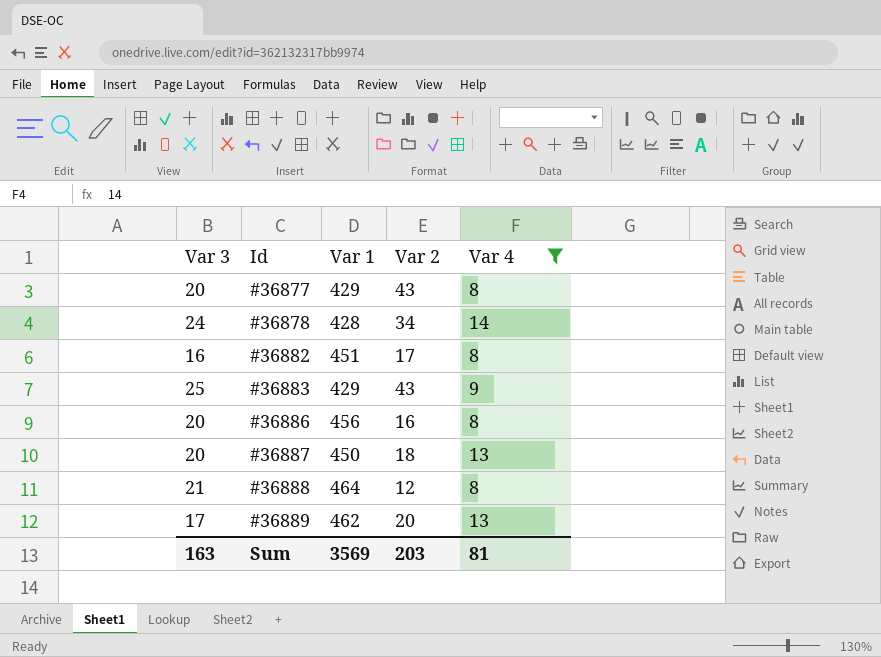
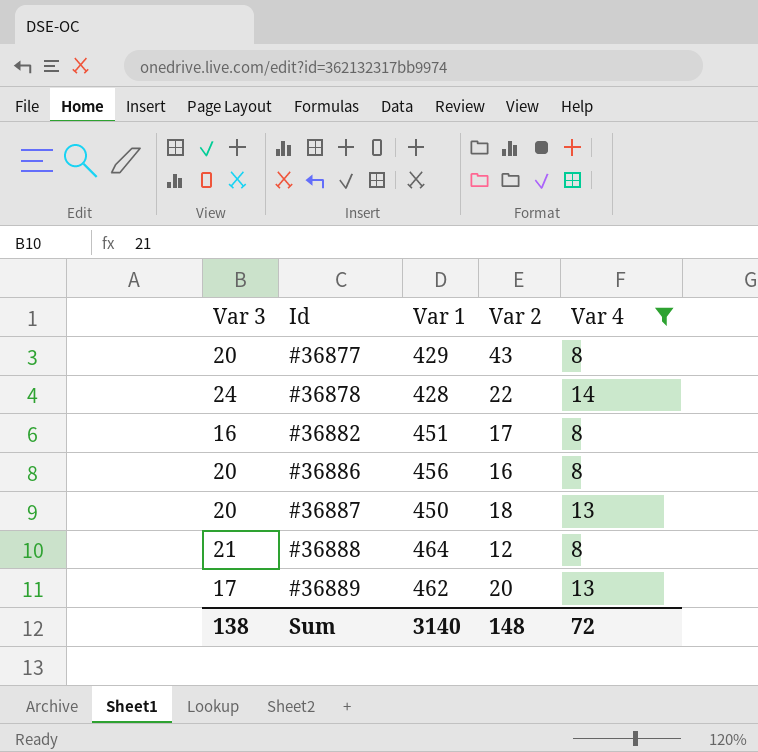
row #36883: 25 | 429 | 43 | 9 -> none
#36878 | Var 2: 34 -> 22
Sum | Var 3: 163 -> 138
Sum | Var 1: 3569 -> 3140
Sum | Var 2: 203 -> 148
Sum | Var 4: 81 -> 72

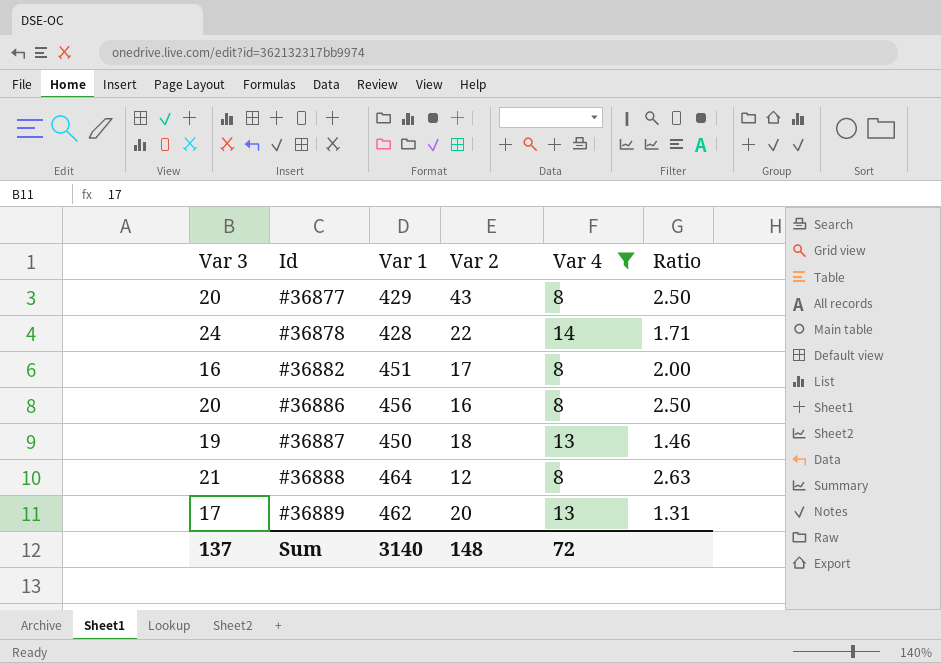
column Ratio | formula: none -> [Var 3] / [Var 4]
#36887 | Var 3: 20 -> 19
Sum | Var 3: 138 -> 137

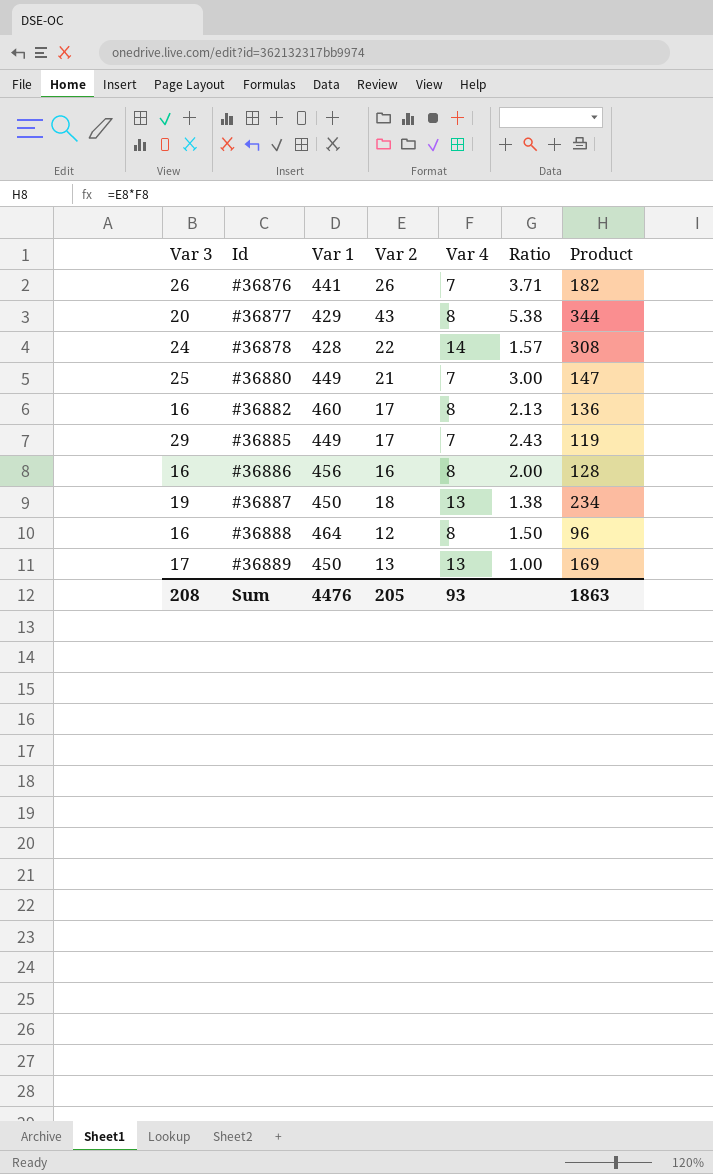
filter: Var 4 != 7 -> none
column Ratio | formula: [Var 3] / [Var 4] -> [Var 2] / [Var 4]
column Product | formula: none -> [Var 2] * [Var 4]
#36882 | Var 1: 451 -> 460
#36886 | Var 3: 20 -> 16
#36888 | Var 3: 21 -> 16
#36889 | Var 1: 462 -> 450
#36889 | Var 2: 20 -> 13
Sum | Var 3: 137 -> 208
Sum | Var 1: 3140 -> 4476
Sum | Var 2: 148 -> 205
Sum | Var 4: 72 -> 93

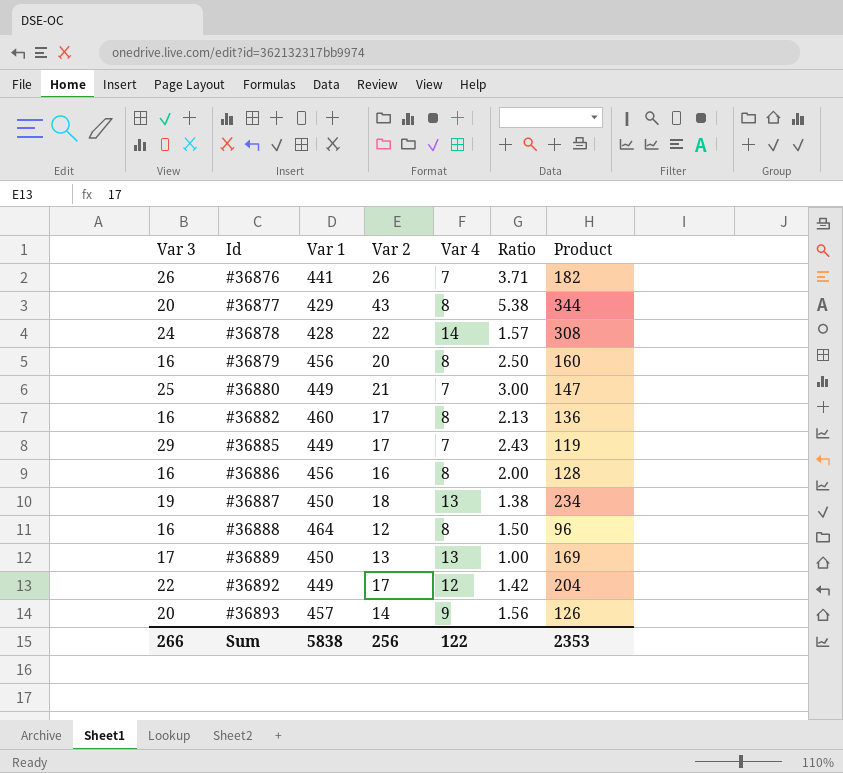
row #36879: none -> 16 | 456 | 20 | 8 | 2.50 | 160
row #36892: none -> 22 | 449 | 17 | 12 | 1.42 | 204
row #36893: none -> 20 | 457 | 14 | 9 | 1.56 | 126
Sum | Var 3: 208 -> 266
Sum | Var 1: 4476 -> 5838
Sum | Var 2: 205 -> 256
Sum | Var 4: 93 -> 122
Sum | Product: 1863 -> 2353

